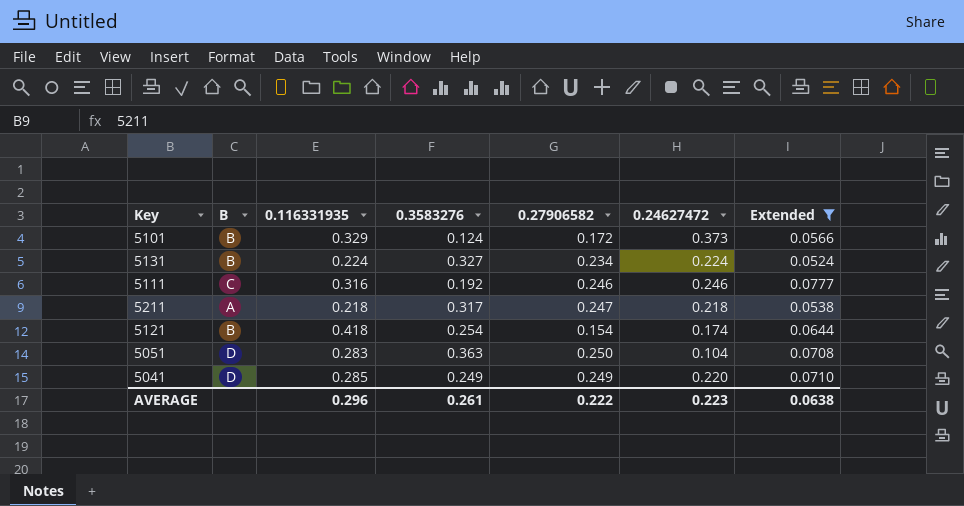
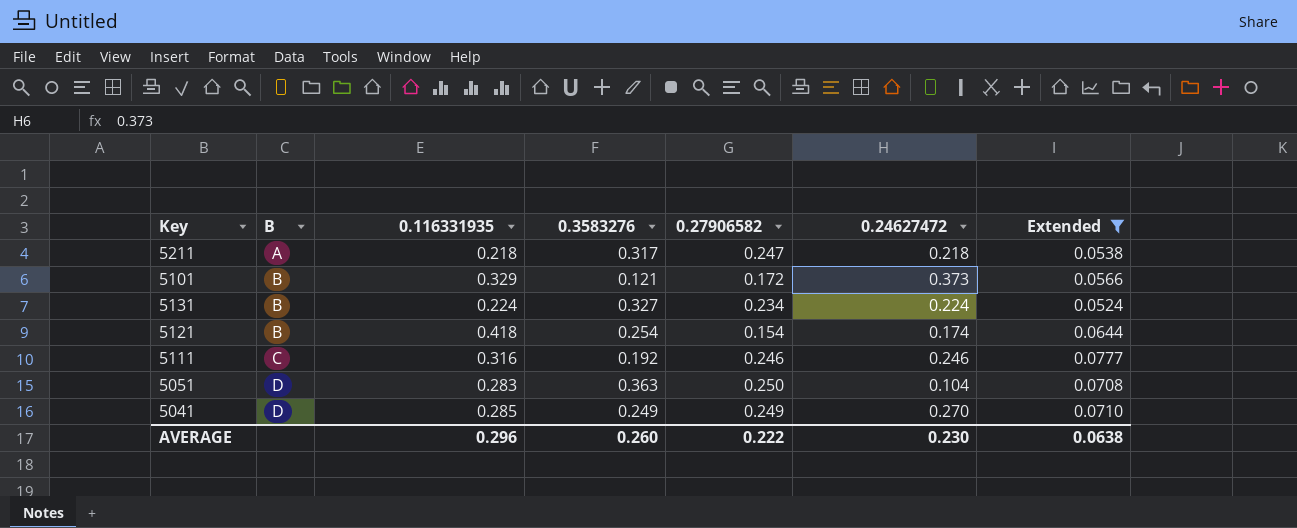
row order: none -> B ascending
5101 | 0.3583276: 0.124 -> 0.121
5041 | 0.24627472: 0.220 -> 0.270
AVERAGE | 0.3583276: 0.261 -> 0.260
AVERAGE | 0.24627472: 0.223 -> 0.230

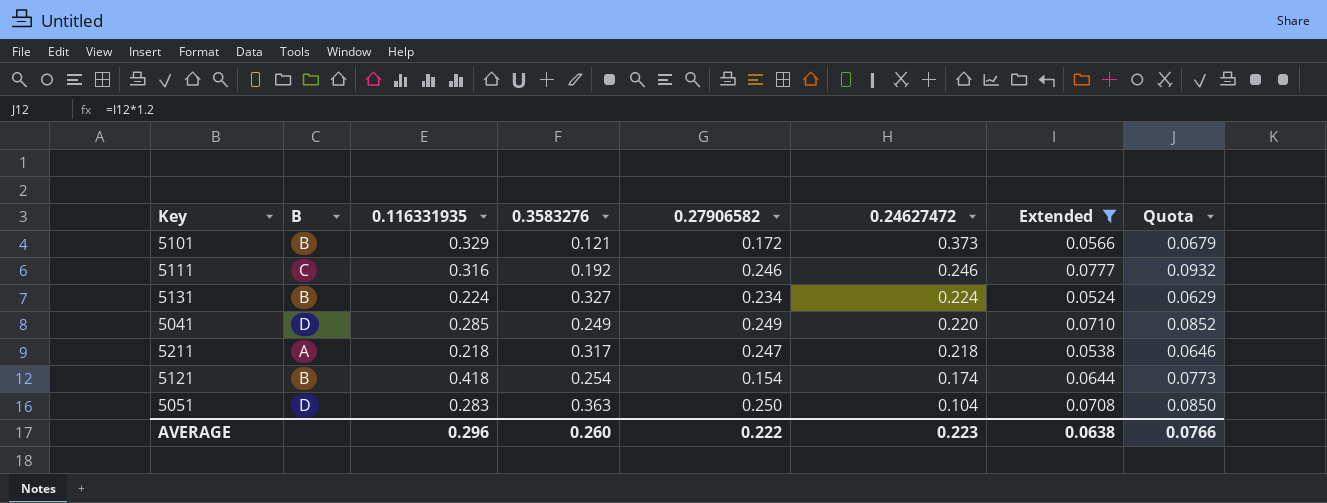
row order: B ascending -> 0.24627472 descending
column Quota | formula: none -> [Extended] * 1.2
5041 | 0.24627472: 0.270 -> 0.220
AVERAGE | 0.24627472: 0.230 -> 0.223

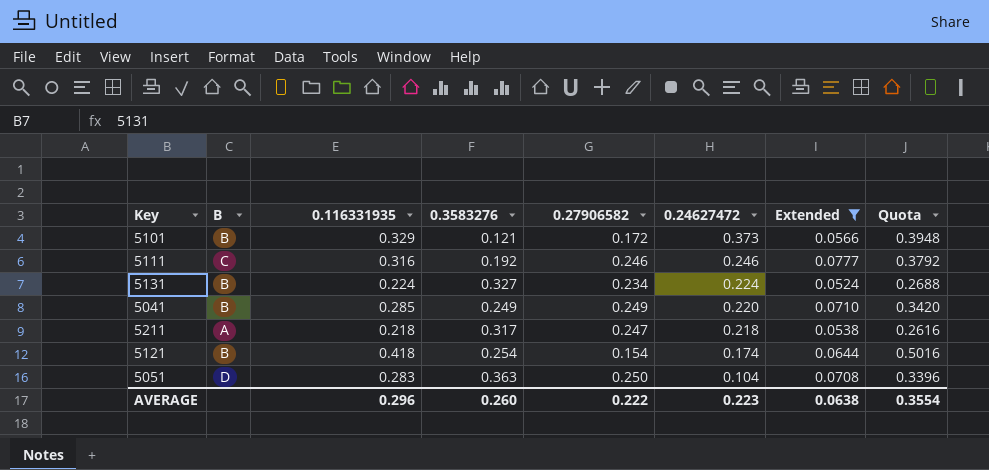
column Quota | formula: [Extended] * 1.2 -> [0.116331935] * 1.2
5041 | B: D -> B
AVERAGE | Quota: 0.0766 -> 0.3554

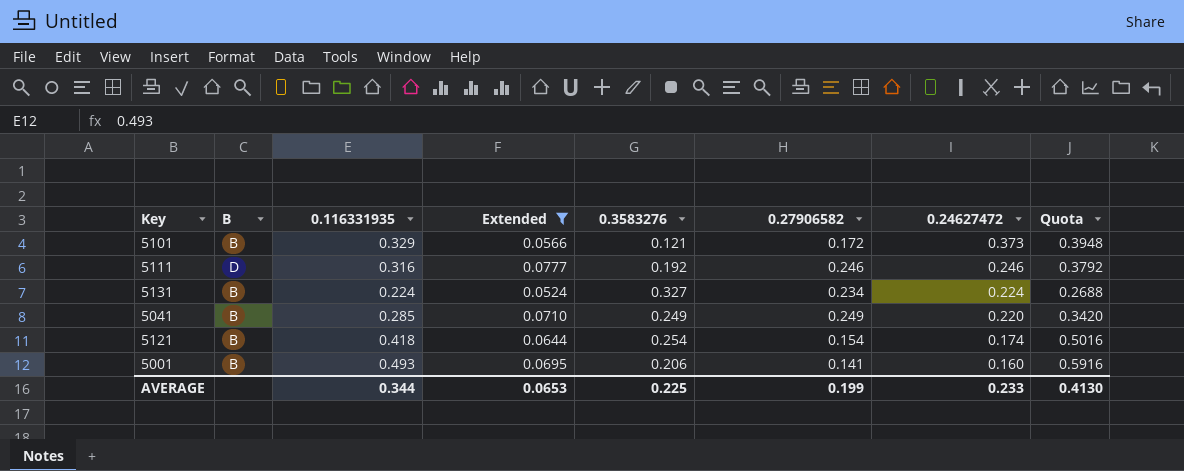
column Extended | position: 7 -> 4
row 5211: A | 0.218 | 0.317 | 0.247 | 0.218 | 0.0538 | 0.2616 -> none
row 5051: D | 0.283 | 0.363 | 0.250 | 0.104 | 0.0708 | 0.3396 -> none
5111 | B: C -> D
row 5001: none -> B | 0.493 | 0.0695 | 0.206 | 0.141 | 0.160 | 0.5916
AVERAGE | 0.116331935: 0.296 -> 0.344
AVERAGE | Extended: 0.0638 -> 0.0653
AVERAGE | 0.3583276: 0.260 -> 0.225
AVERAGE | 0.27906582: 0.222 -> 0.199
AVERAGE | 0.24627472: 0.223 -> 0.233
AVERAGE | Quota: 0.3554 -> 0.4130

